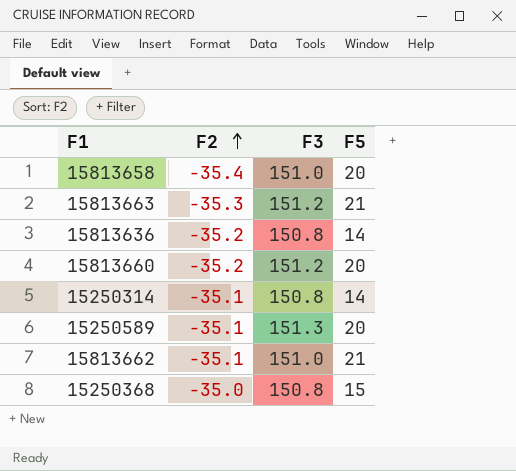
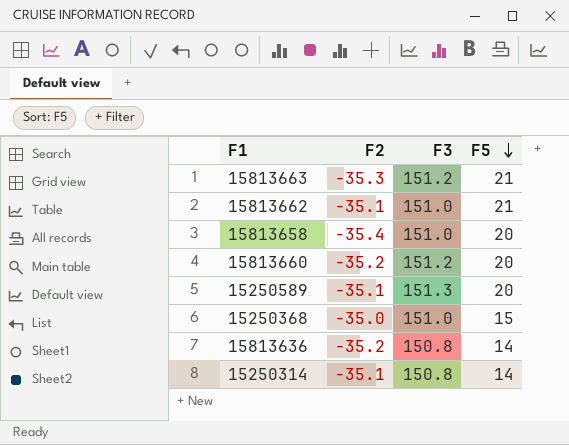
row order: F2 ascending -> F5 descending
15250368 | F3: 150.8 -> 151.0

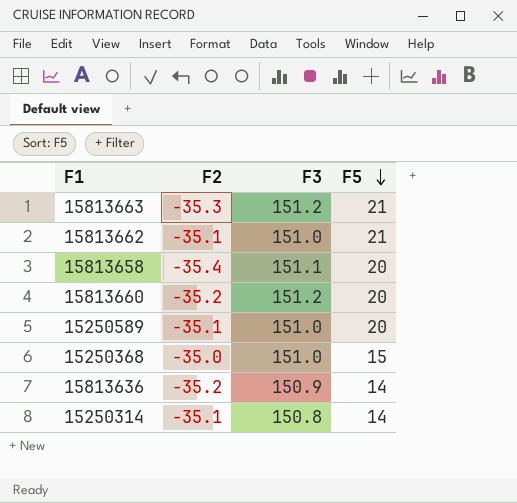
15813658 | F3: 151.0 -> 151.1
15250589 | F3: 151.3 -> 151.0
15813636 | F3: 150.8 -> 150.9

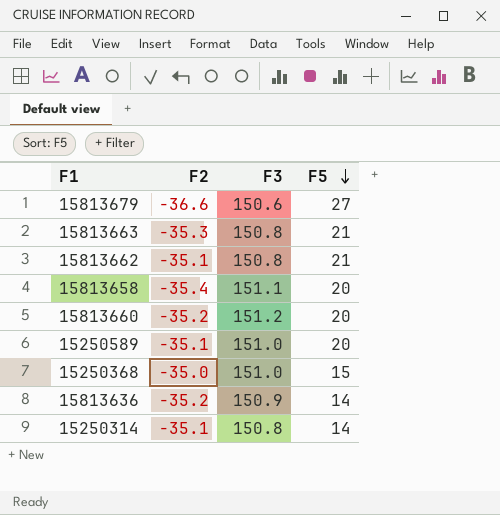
row 15813679: none -> -36.6 | 150.6 | 27
15813663 | F3: 151.2 -> 150.8
15813662 | F3: 151.0 -> 150.8

